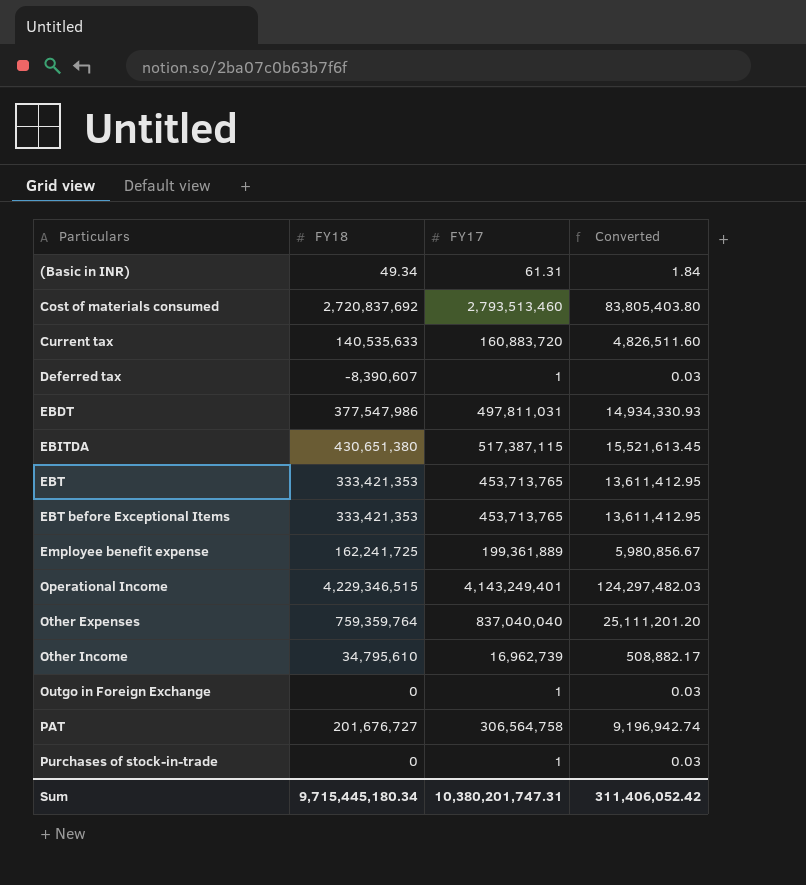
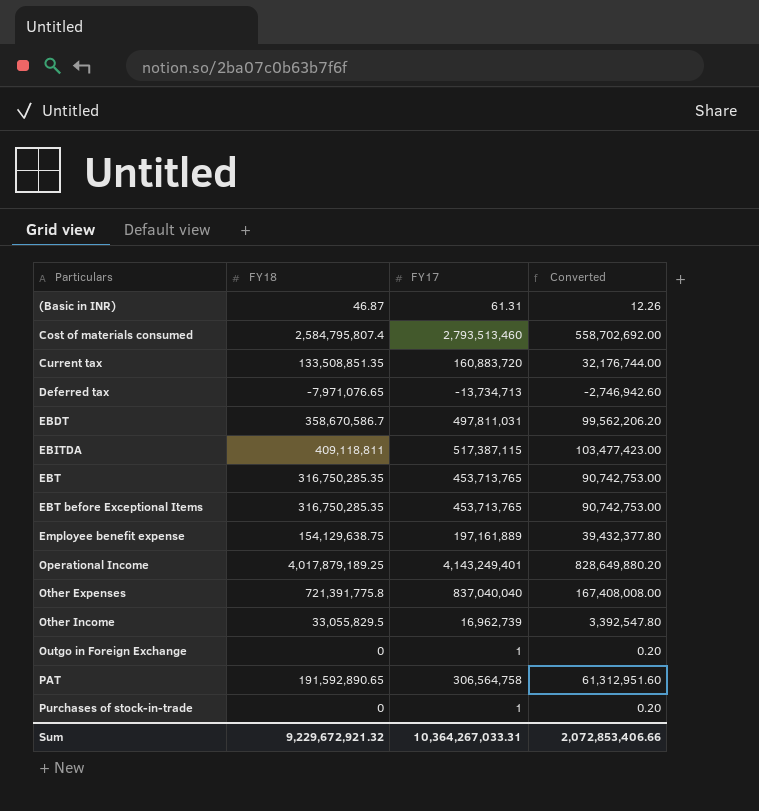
column Converted | formula: [FY17] * 0.03 -> [FY17] * 0.2
(Basic in INR) | FY18: 49.34 -> 46.87
Cost of materials consumed | FY18: 2,720,837,692 -> 2,584,795,807.4
Current tax | FY18: 140,535,633 -> 133,508,851.35
Deferred tax | FY18: -8,390,607 -> -7,971,076.65
Deferred tax | FY17: 1 -> -13,734,713
EBDT | FY18: 377,547,986 -> 358,670,586.7
EBITDA | FY18: 430,651,380 -> 409,118,811
EBT | FY18: 333,421,353 -> 316,750,285.35
EBT before Exceptional Items | FY18: 333,421,353 -> 316,750,285.35
Employee benefit expense | FY18: 162,241,725 -> 154,129,638.75
Employee benefit expense | FY17: 199,361,889 -> 197,161,889
Operational Income | FY18: 4,229,346,515 -> 4,017,879,189.25
Other Expenses | FY18: 759,359,764 -> 721,391,775.8
Other Income | FY18: 34,795,610 -> 33,055,829.5
PAT | FY18: 201,676,727 -> 191,592,890.65
Sum | FY18: 9,715,445,180.34 -> 9,229,672,921.32
Sum | FY17: 10,380,201,747.31 -> 10,364,267,033.31
Sum | Converted: 311,406,052.42 -> 2,072,853,406.66

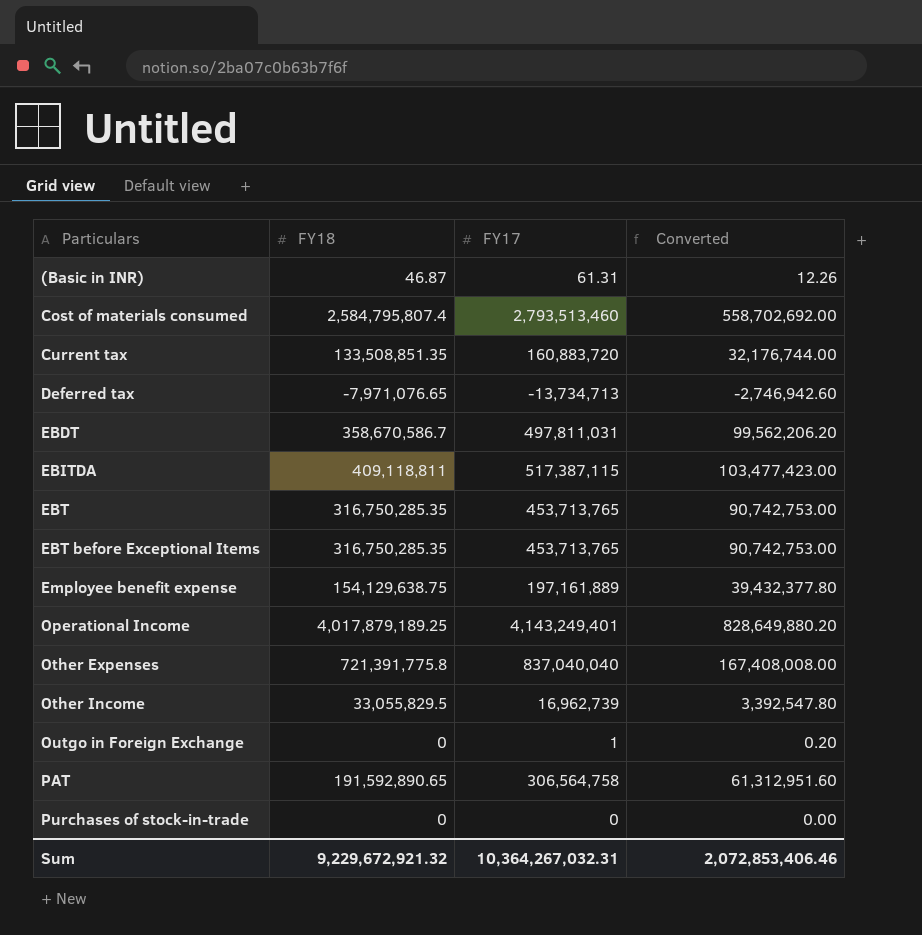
Purchases of stock-in-trade | FY17: 1 -> 0
Purchases of stock-in-trade | Converted: 0.20 -> 0.00
Sum | FY17: 10,364,267,033.31 -> 10,364,267,032.31
Sum | Converted: 2,072,853,406.66 -> 2,072,853,406.46

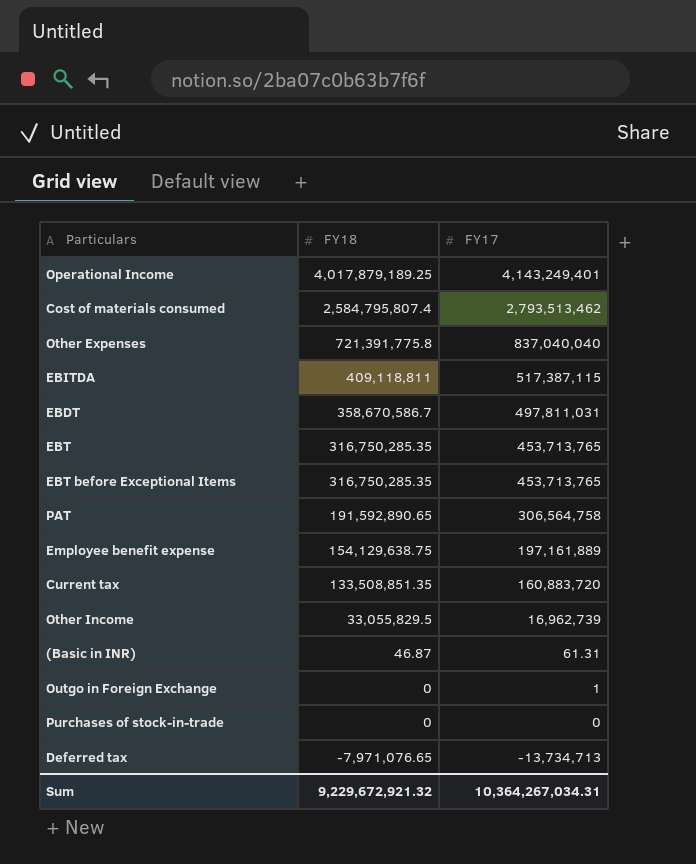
row order: Particulars ascending -> FY18 descending
column Converted | formula: [FY17] * 0.2 -> none
Cost of materials consumed | FY17: 2,793,513,460 -> 2,793,513,462
Sum | FY17: 10,364,267,032.31 -> 10,364,267,034.31

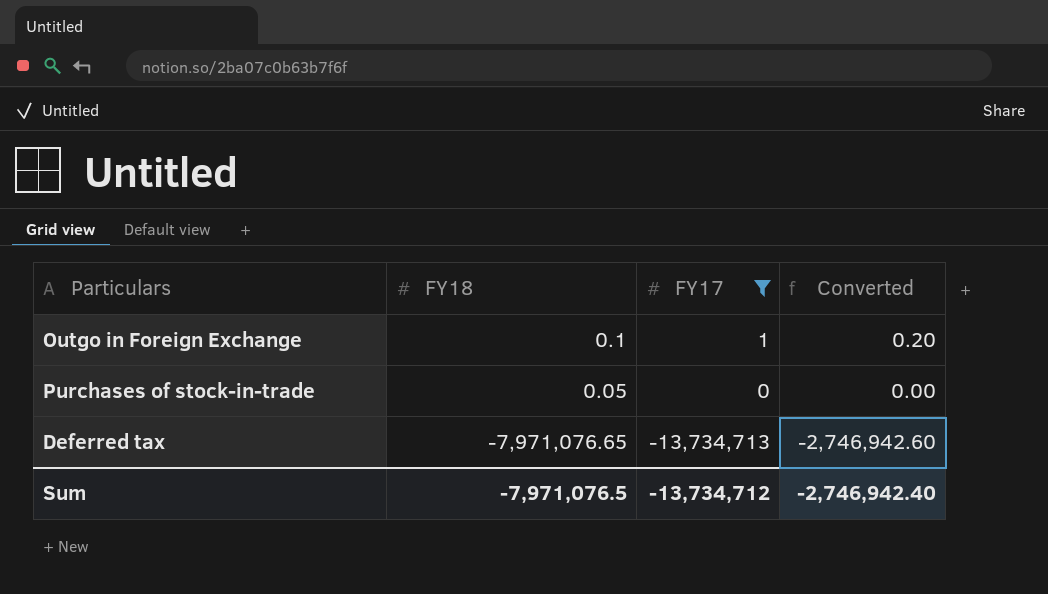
filter: none -> FY17 <= 1
column Converted | formula: none -> [FY17] * 0.2
Outgo in Foreign Exchange | FY18: 0 -> 0.1
Purchases of stock-in-trade | FY18: 0 -> 0.05
Sum | FY18: 9,229,672,921.32 -> -7,971,076.5
Sum | FY17: 10,364,267,034.31 -> -13,734,712

